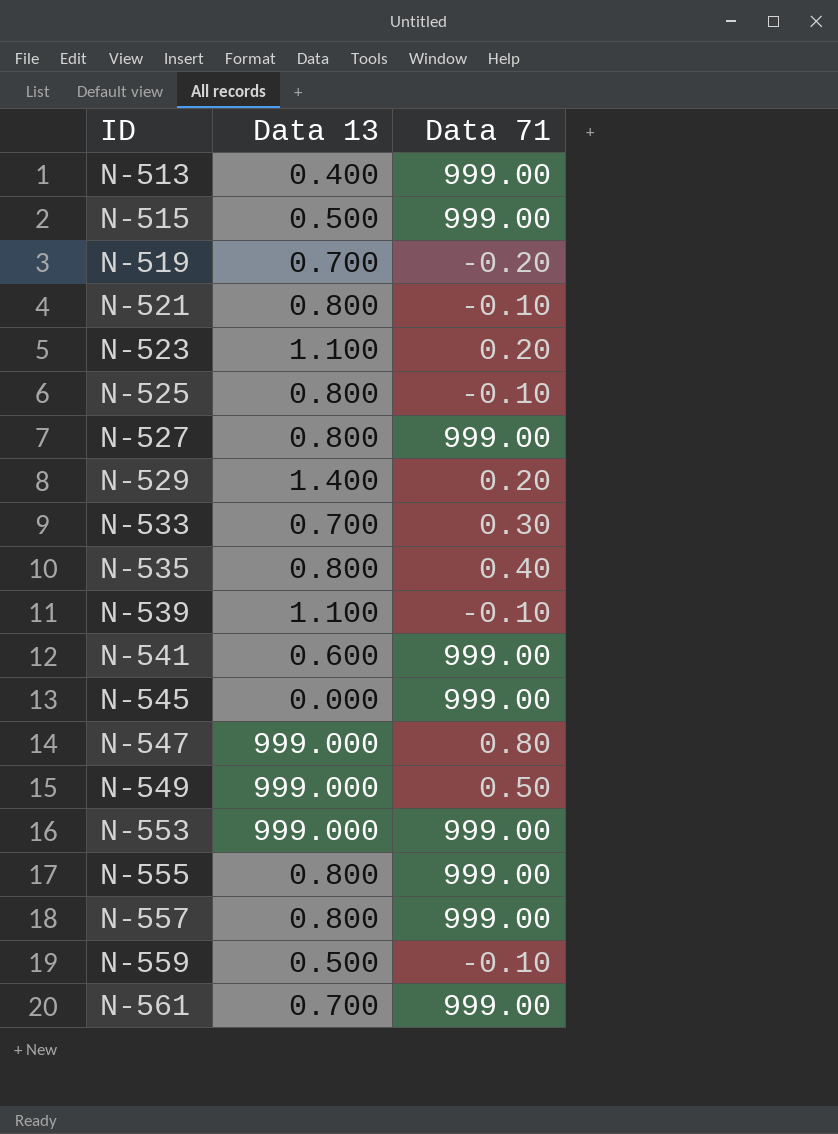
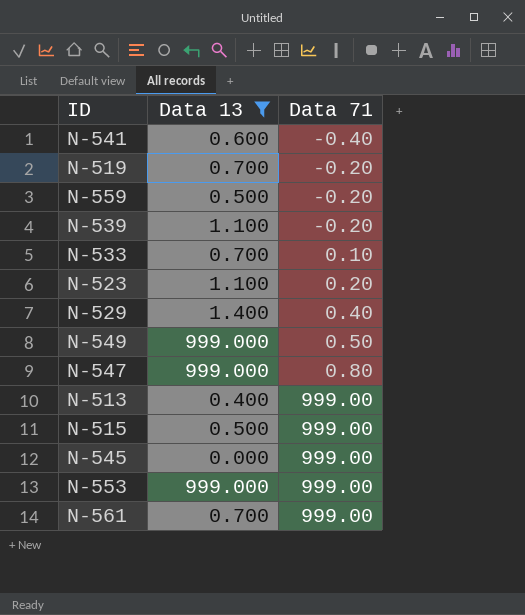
filter: none -> Data 13 != 0.800
row order: ID ascending -> Data 71 ascending
N-541 | Data 71: 999.00 -> -0.40
N-559 | Data 71: -0.10 -> -0.20
N-539 | Data 71: -0.10 -> -0.20
N-533 | Data 71: 0.30 -> 0.10
N-529 | Data 71: 0.20 -> 0.40

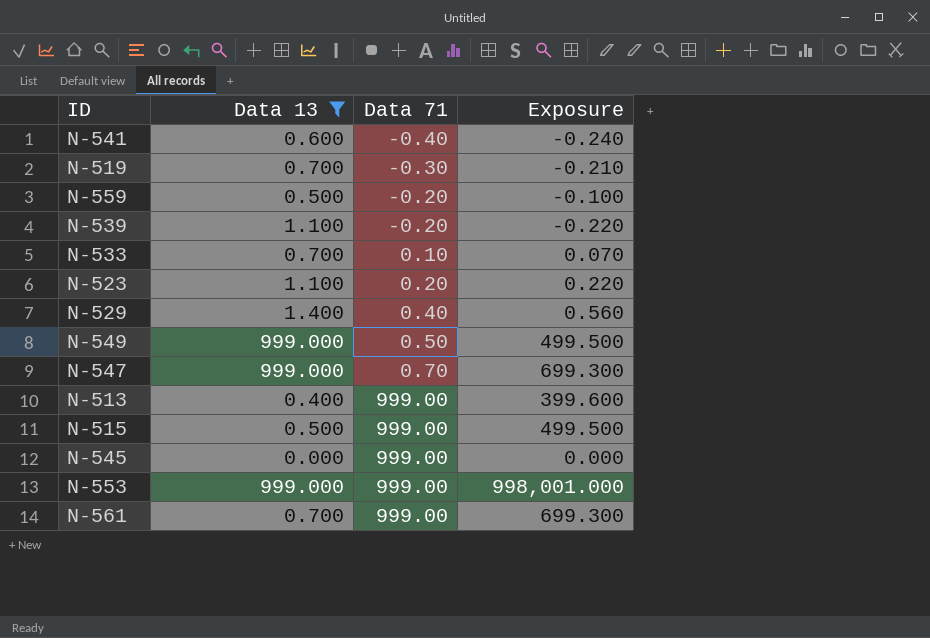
column Exposure | formula: none -> [Data 13] * [Data 71]
N-519 | Data 71: -0.20 -> -0.30
N-547 | Data 71: 0.80 -> 0.70

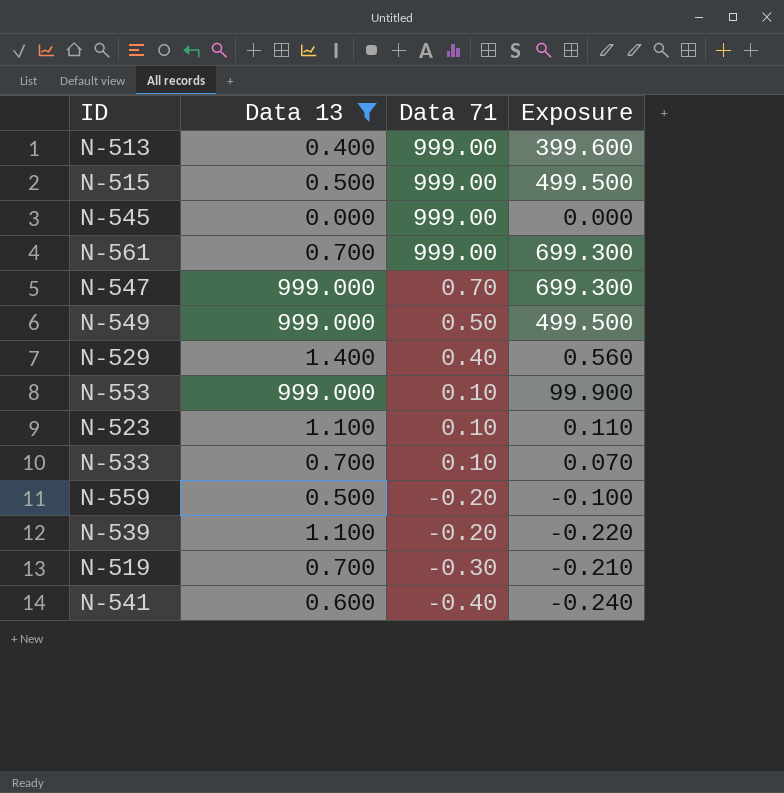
row order: Data 71 ascending -> Data 71 descending
N-553 | Data 71: 999.00 -> 0.10
N-553 | Exposure: 998,001.000 -> 99.900
N-523 | Data 71: 0.20 -> 0.10
N-523 | Exposure: 0.220 -> 0.110

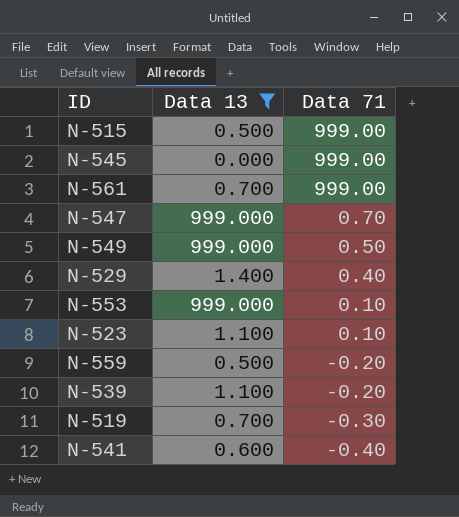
column Exposure | formula: [Data 13] * [Data 71] -> none
row N-513: 0.400 | 999.00 | 399.600 -> none
row N-533: 0.700 | 0.10 | 0.070 -> none

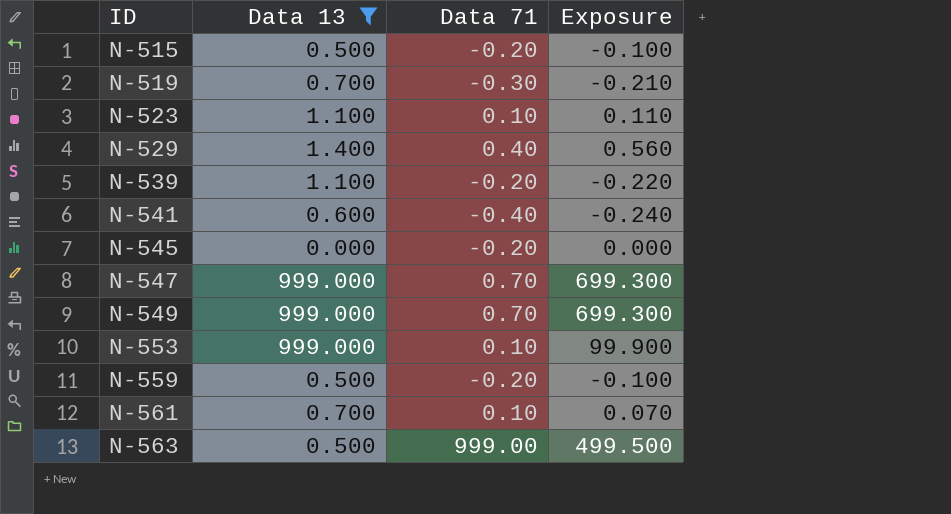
row order: Data 71 descending -> ID ascending
column Exposure | formula: none -> [Data 13] * [Data 71]
N-515 | Data 71: 999.00 -> -0.20
N-545 | Data 71: 999.00 -> -0.20
N-549 | Data 71: 0.50 -> 0.70
N-561 | Data 71: 999.00 -> 0.10
row N-563: none -> 0.500 | 999.00 | 499.500

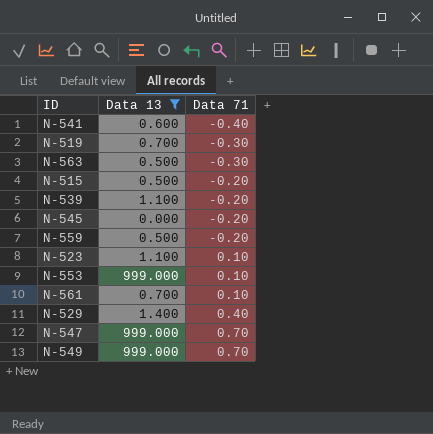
row order: ID ascending -> Data 71 ascending
column Exposure | formula: [Data 13] * [Data 71] -> none
N-563 | Data 71: 999.00 -> -0.30

